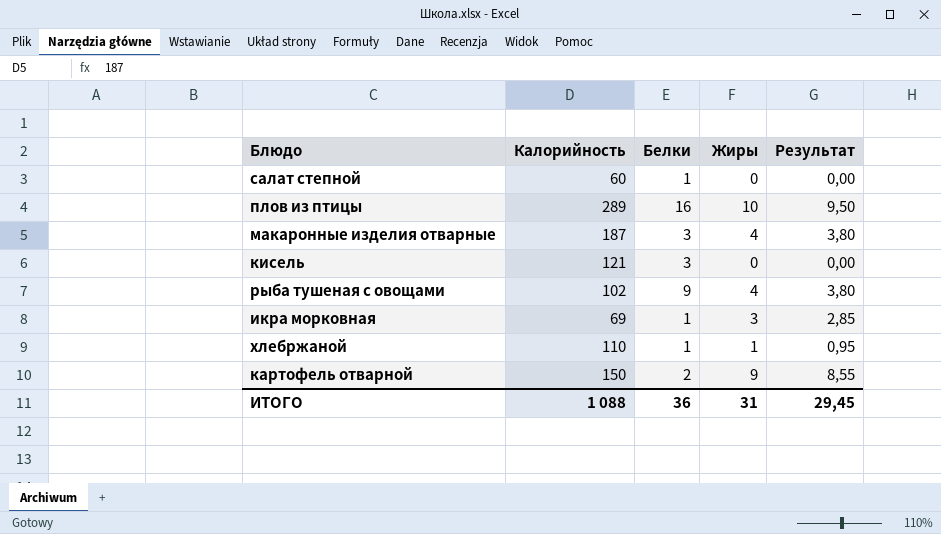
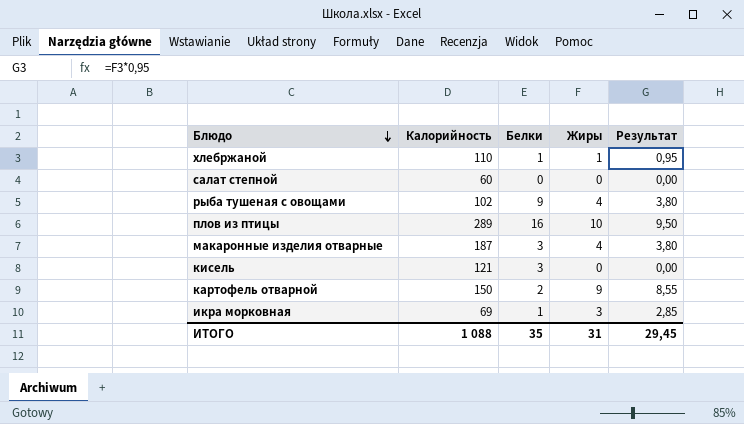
row order: none -> Блюдо descending
салат степной | Белки: 1 -> 0
ИТОГО | Белки: 36 -> 35

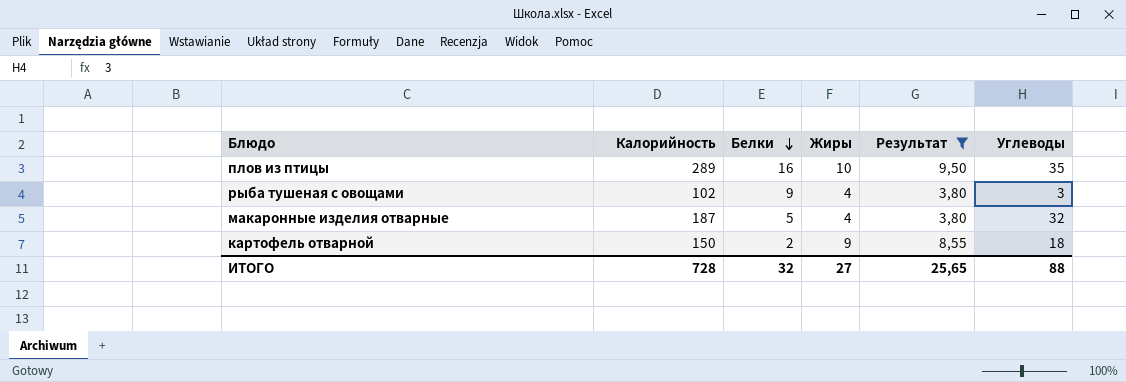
filter: none -> Результат >= 3,80
row order: Блюдо descending -> Белки descending
column Углеводы | position: none -> 6
макаронные изделия отварные | Белки: 3 -> 5
ИТОГО | Калорийность: 1 088 -> 728
ИТОГО | Белки: 35 -> 32
ИТОГО | Жиры: 31 -> 27
ИТОГО | Результат: 29,45 -> 25,65

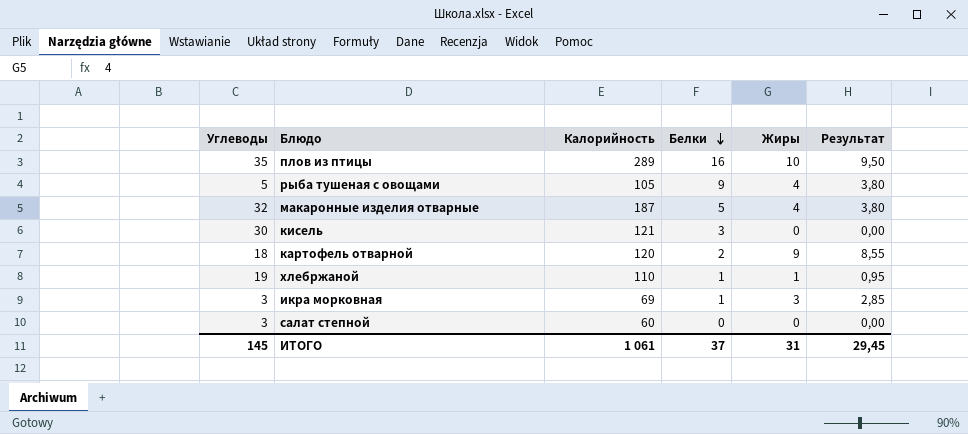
filter: Результат >= 3,80 -> none
column Углеводы | position: 6 -> 1
рыба тушеная с овощами | Углеводы: 3 -> 5
рыба тушеная с овощами | Калорийность: 102 -> 105
картофель отварной | Калорийность: 150 -> 120
ИТОГО | Углеводы: 88 -> 145
ИТОГО | Калорийность: 728 -> 1 061
ИТОГО | Белки: 32 -> 37
ИТОГО | Жиры: 27 -> 31
ИТОГО | Результат: 25,65 -> 29,45

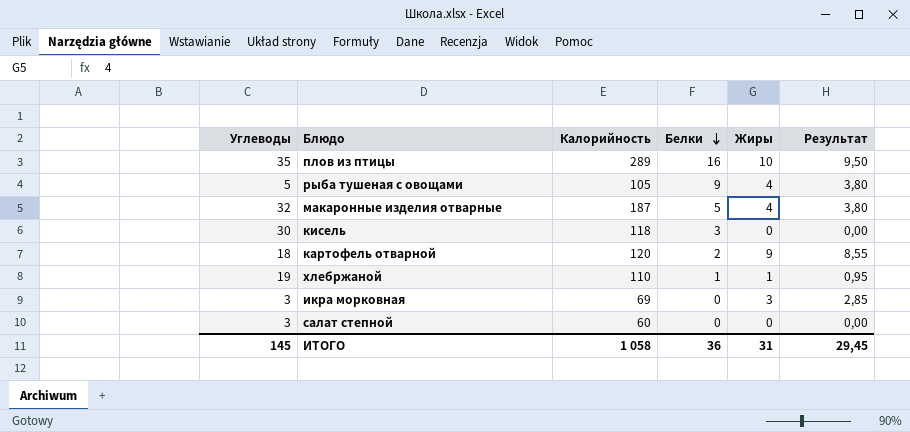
кисель | Калорийность: 121 -> 118
икра морковная | Белки: 1 -> 0
ИТОГО | Калорийность: 1 061 -> 1 058
ИТОГО | Белки: 37 -> 36

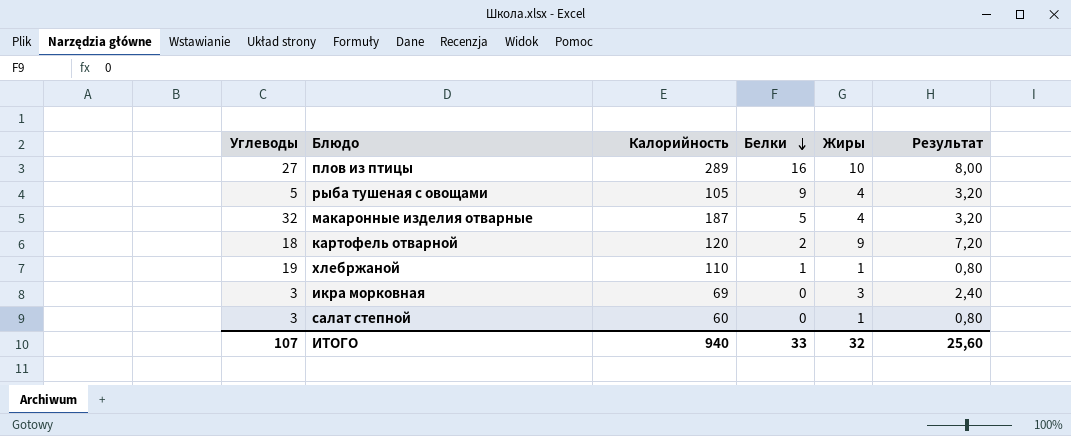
column Результат | formula: [Жиры] * 0,95 -> [Жиры] * 0,8
row кисель: 30 | 118 | 3 | 0 | 0,00 -> none
плов из птицы | Углеводы: 35 -> 27
салат степной | Жиры: 0 -> 1
ИТОГО | Углеводы: 145 -> 107
ИТОГО | Калорийность: 1 058 -> 940
ИТОГО | Белки: 36 -> 33
ИТОГО | Жиры: 31 -> 32
ИТОГО | Результат: 29,45 -> 25,60

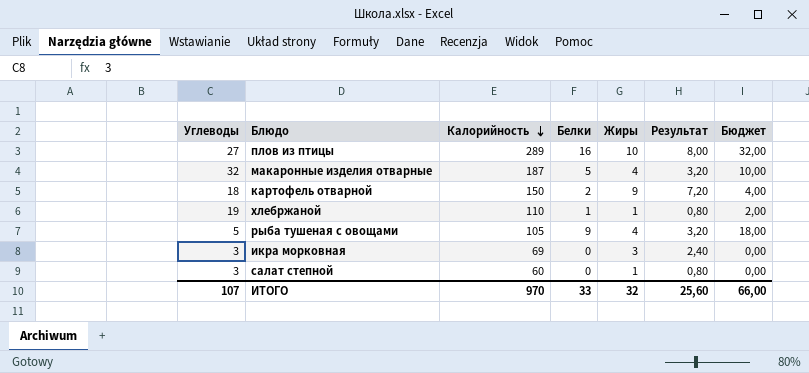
row order: Белки descending -> Калорийность descending
column Бюджет | formula: none -> [Белки] * 2
картофель отварной | Калорийность: 120 -> 150
ИТОГО | Калорийность: 940 -> 970

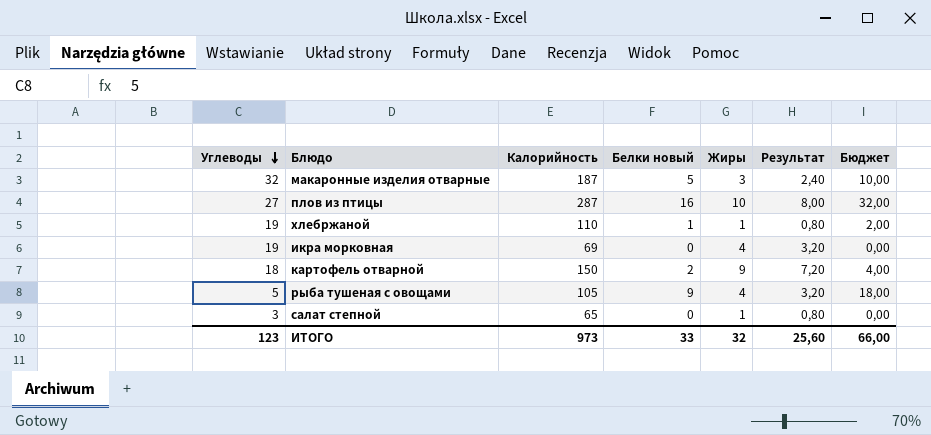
row order: Калорийность descending -> Углеводы descending
column name: Белки -> Белки новый
макаронные изделия отварные | Жиры: 4 -> 3
макаронные изделия отварные | Результат: 3,20 -> 2,40
плов из птицы | Калорийность: 289 -> 287
икра морковная | Углеводы: 3 -> 19
икра морковная | Жиры: 3 -> 4
икра морковная | Результат: 2,40 -> 3,20
салат степной | Калорийность: 60 -> 65
ИТОГО | Углеводы: 107 -> 123
ИТОГО | Калорийность: 970 -> 973

